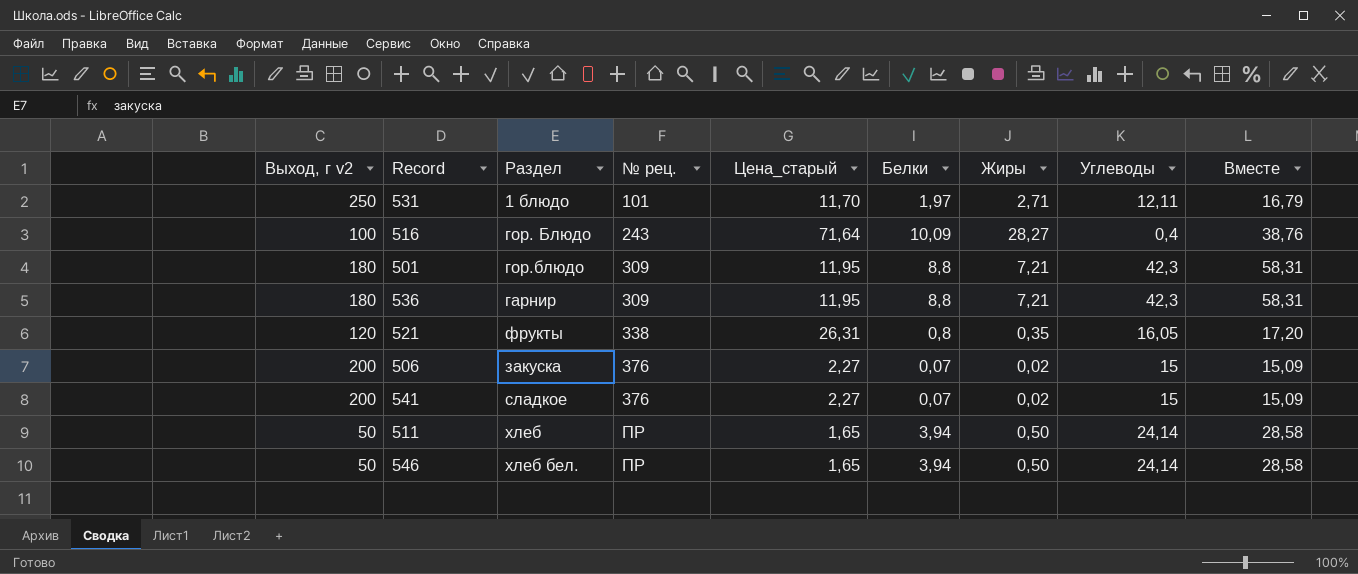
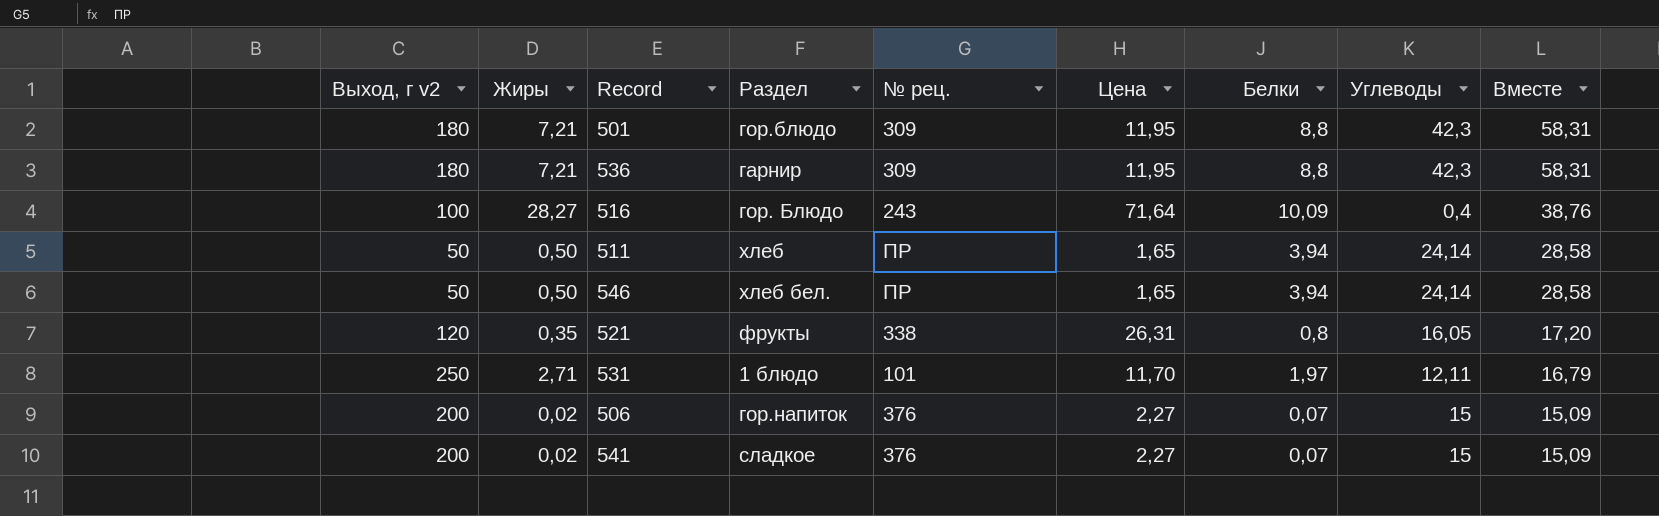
row order: № рец. ascending -> Вместе descending
column Жиры | position: 7 -> 2
column name: Цена_старый -> Цена
506 | Раздел: закуска -> гор.напиток

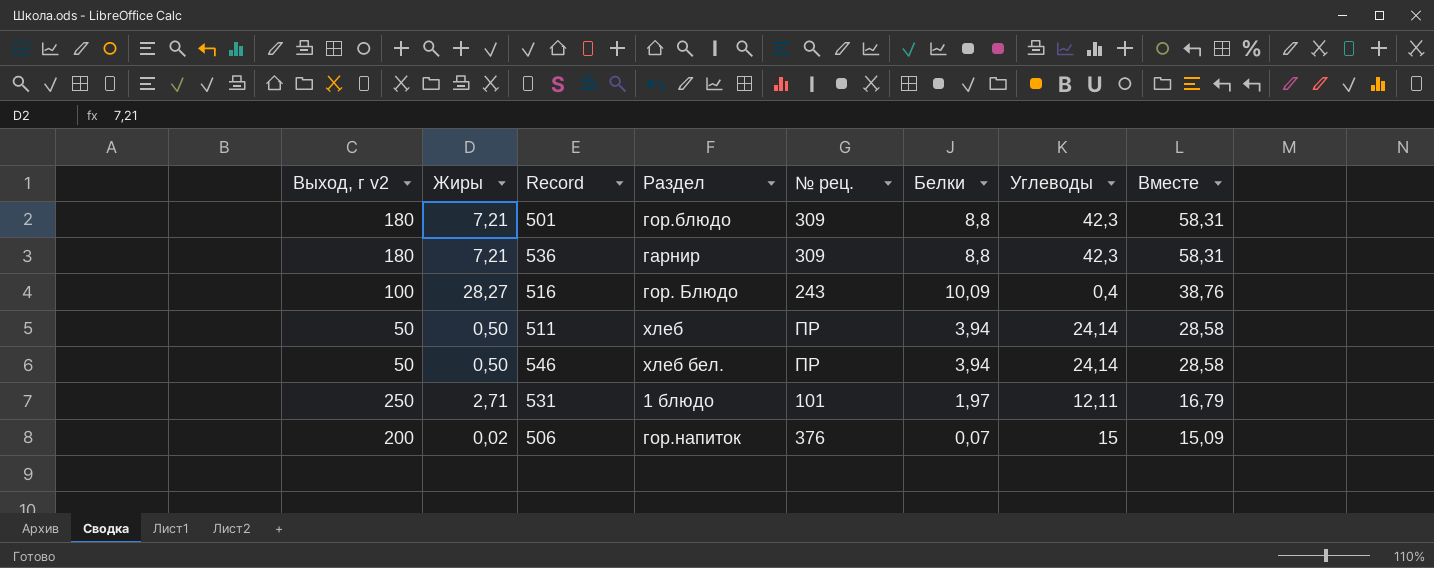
column Цена | position: 6 -> none
row 521: 120 | 0,35 | фрукты | 338 | 26,31 | 0,8 | 16,05 | 17,20 -> none
row 541: 200 | 0,02 | сладкое | 376 | 2,27 | 0,07 | 15 | 15,09 -> none

